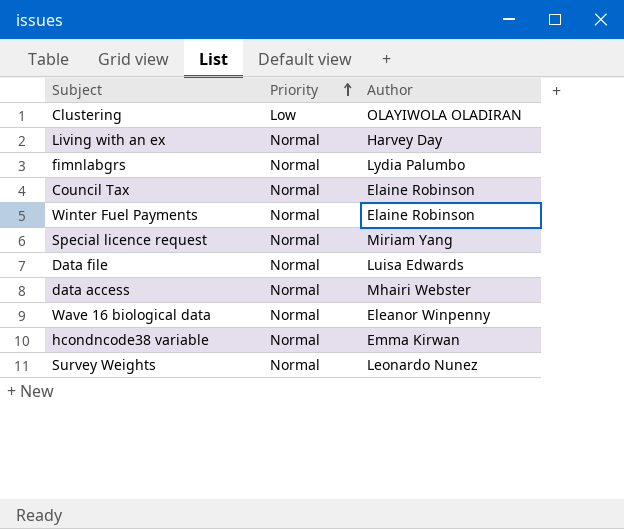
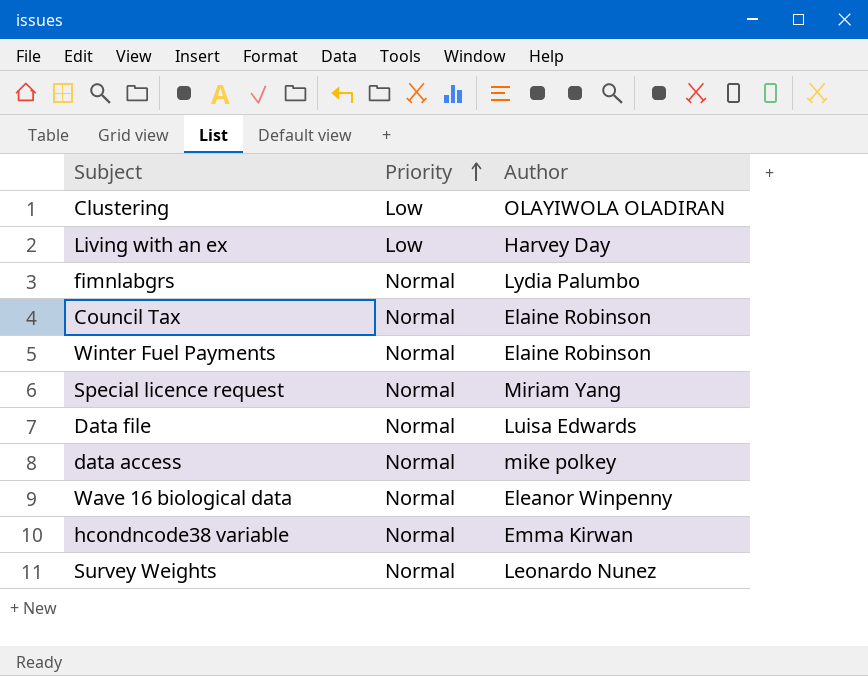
Living with an ex | Priority: Normal -> Low
data access | Author: Mhairi Webster -> mike polkey

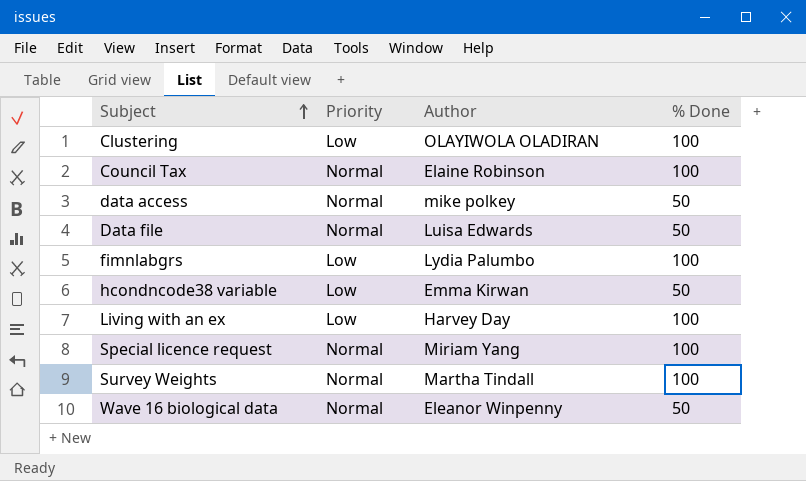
row order: Priority ascending -> Subject ascending
column % Done | position: none -> 4
row Winter Fuel Payments: Normal | Elaine Robinson -> none
fimnlabgrs | Priority: Normal -> Low
hcondncode38 variable | Priority: Normal -> Low
Survey Weights | Author: Leonardo Nunez -> Martha Tindall

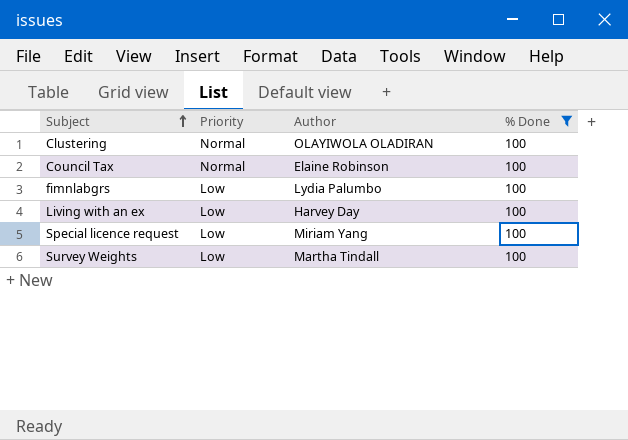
filter: none -> % Done = 100
Clustering | Priority: Low -> Normal
Special licence request | Priority: Normal -> Low
Survey Weights | Priority: Normal -> Low

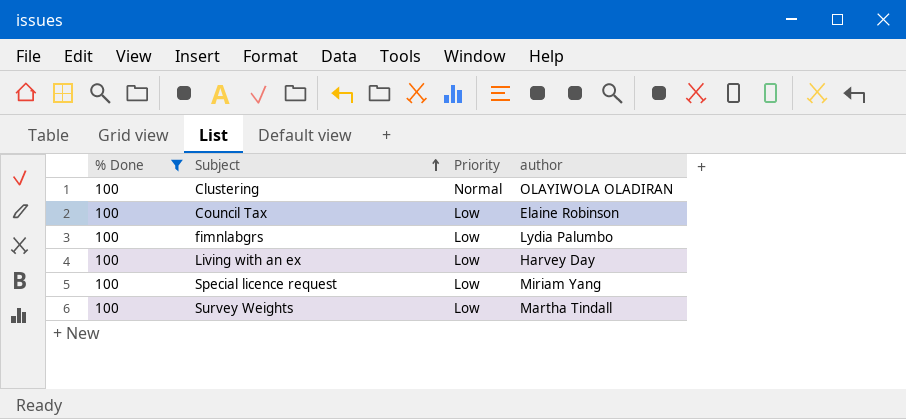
column % Done | position: 4 -> 1
column name: Author -> author
Council Tax | Priority: Normal -> Low

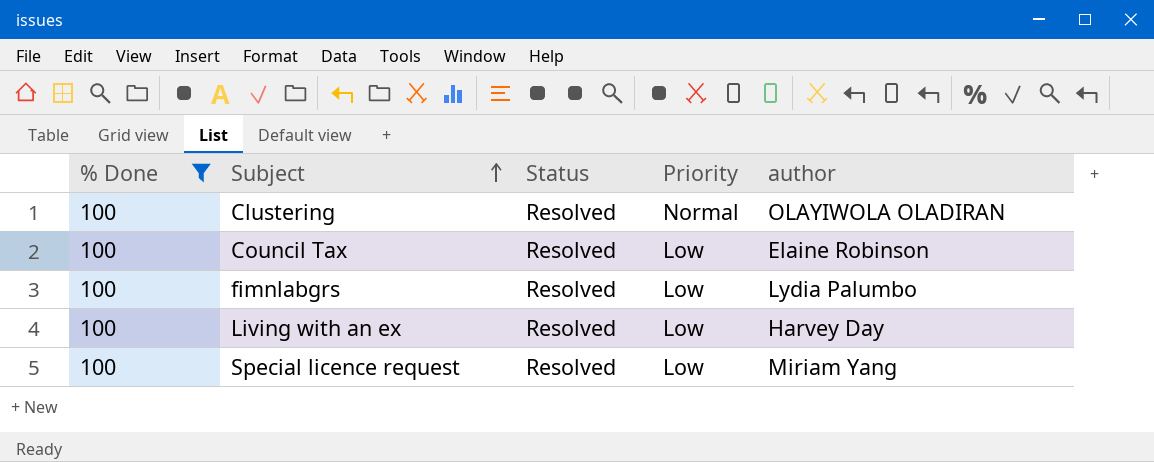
column Status | position: none -> 3
row Survey Weights: 100 | Low | Martha Tindall -> none

